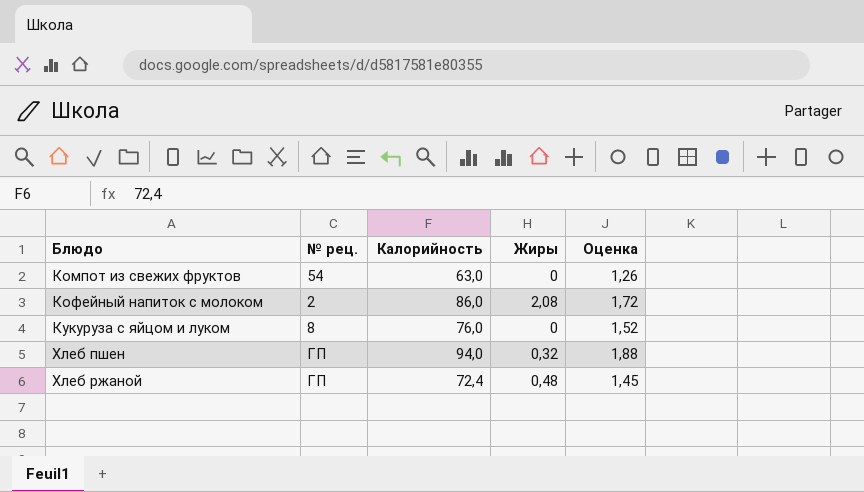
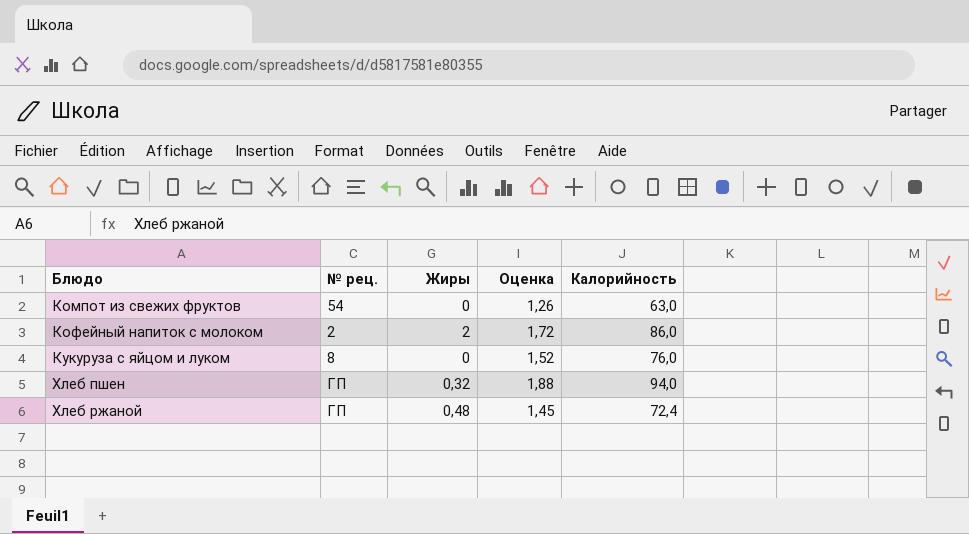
column Калорийность | position: 3 -> 5
Кофейный напиток с молоком | Жиры: 2,08 -> 2

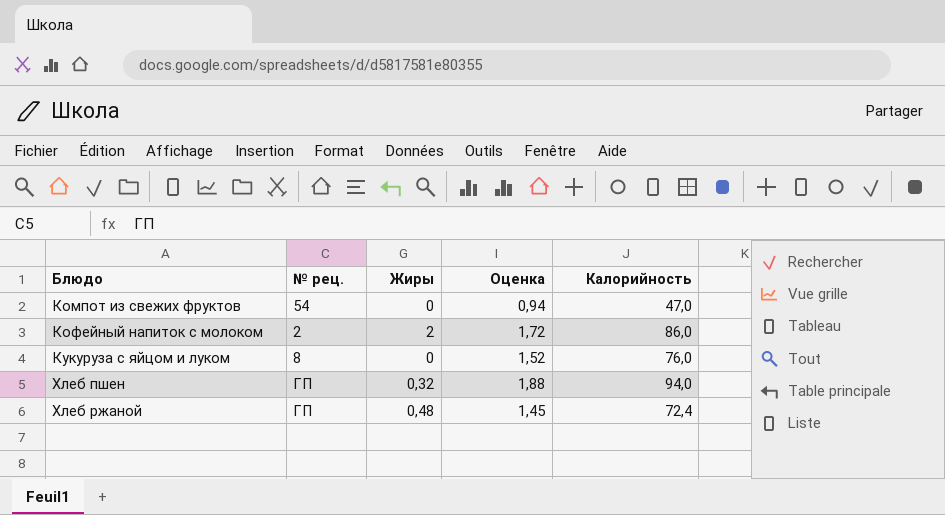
Компот из свежих фруктов | Оценка: 1,26 -> 0,94
Компот из свежих фруктов | Калорийность: 63,0 -> 47,0

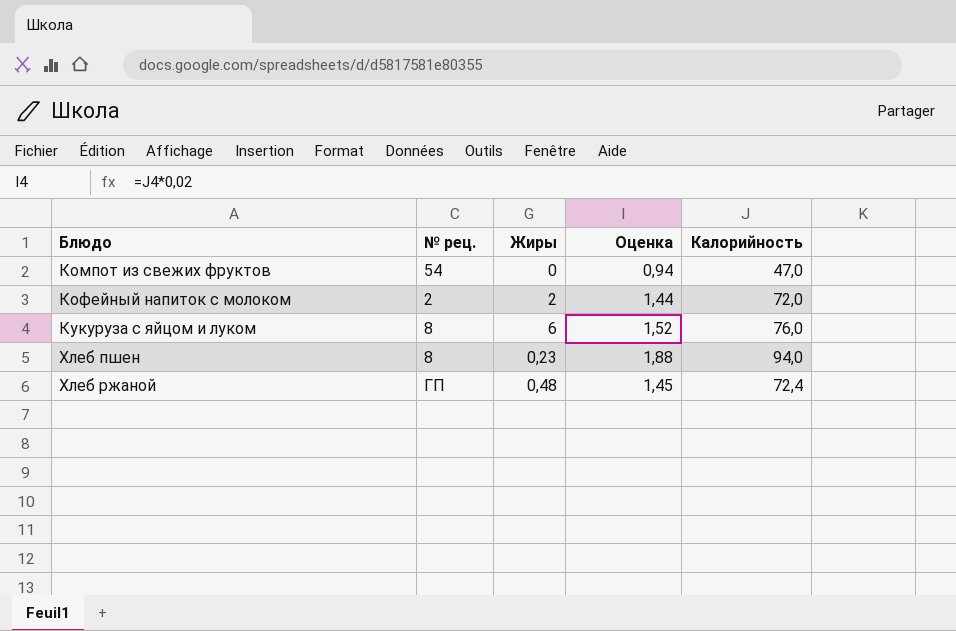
Кофейный напиток с молоком | Оценка: 1,72 -> 1,44
Кофейный напиток с молоком | Калорийность: 86,0 -> 72,0
Кукуруза с яйцом и луком | Жиры: 0 -> 6
Хлеб пшен | № рец.: ГП -> 8
Хлеб пшен | Жиры: 0,32 -> 0,23

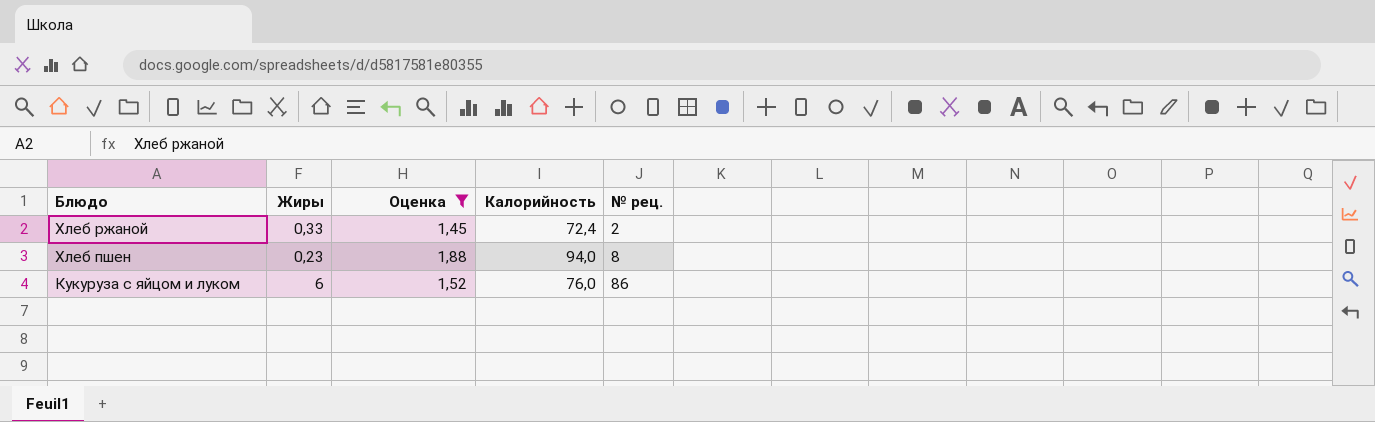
filter: none -> Оценка >= 1,45
row order: Блюдо ascending -> Блюдо descending
column № рец. | position: 2 -> 5
Хлеб ржаной | Жиры: 0,48 -> 0,33
Хлеб ржаной | № рец.: ГП -> 2
Кукуруза с яйцом и луком | № рец.: 8 -> 86

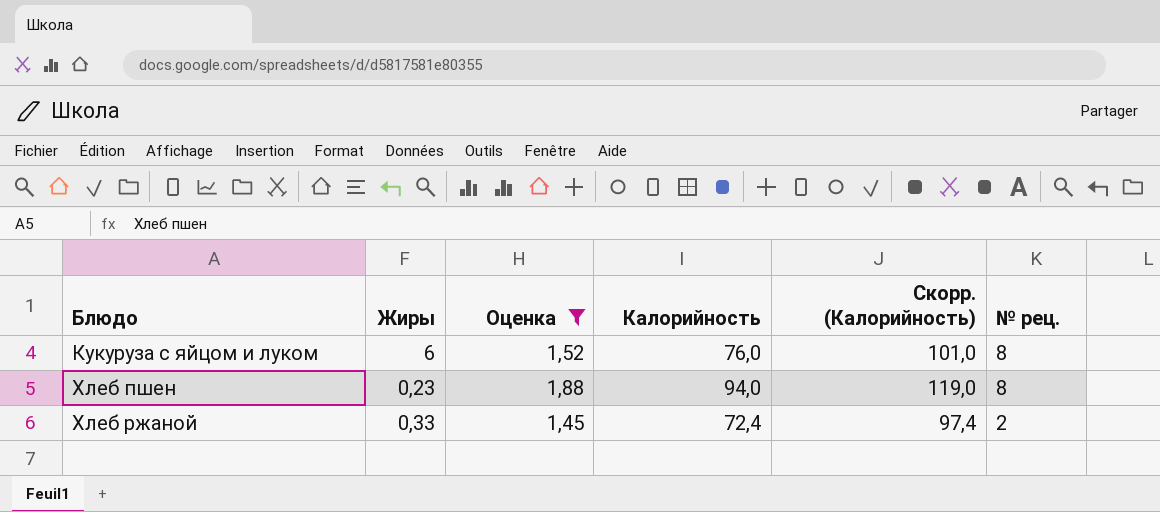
row order: Блюдо descending -> Блюдо ascending
column Скорр. (Калорийность) | formula: none -> [Калорийность] + 25
Кукуруза с яйцом и луком | № рец.: 86 -> 8

